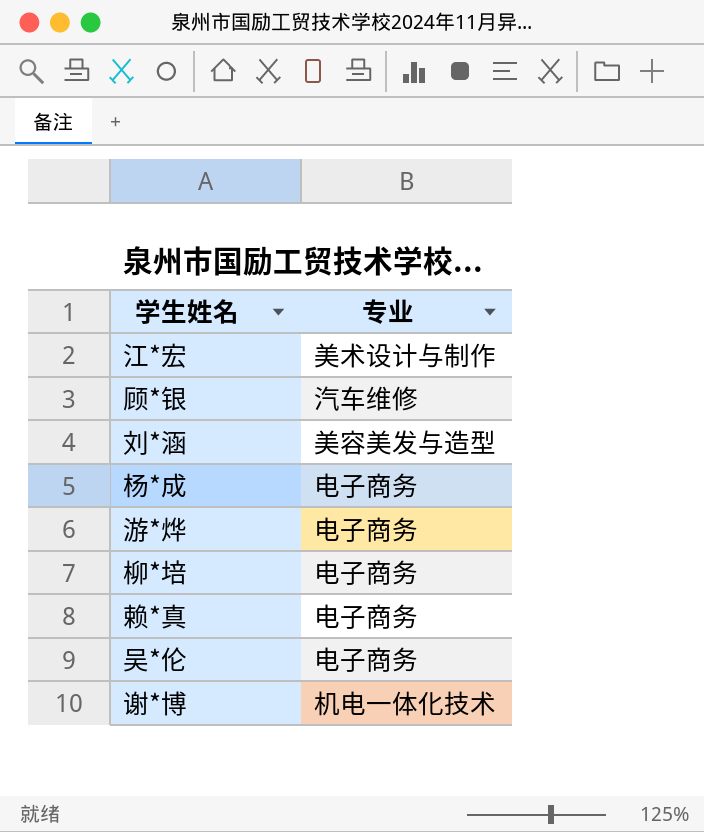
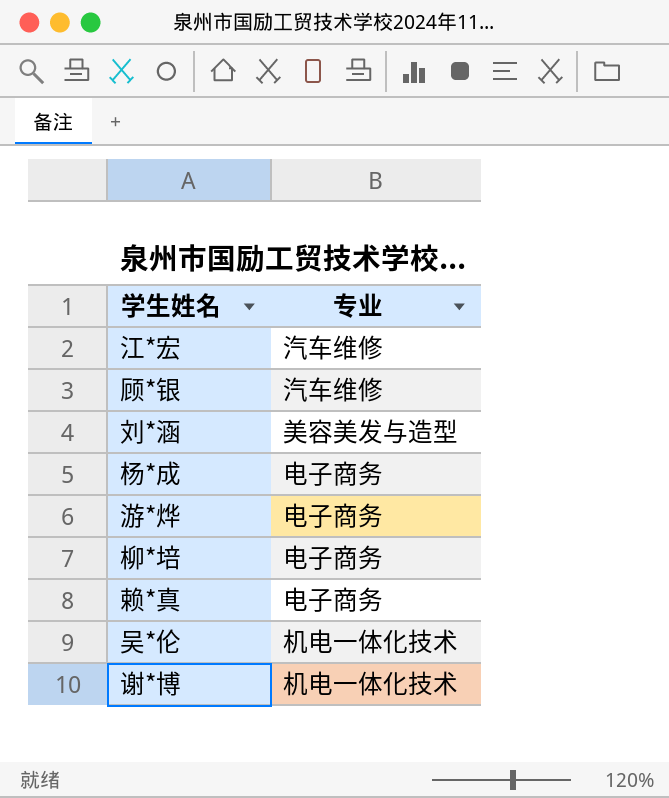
江*宏 | 专业: 美术设计与制作 -> 汽车维修
吴*伦 | 专业: 电子商务 -> 机电一体化技术

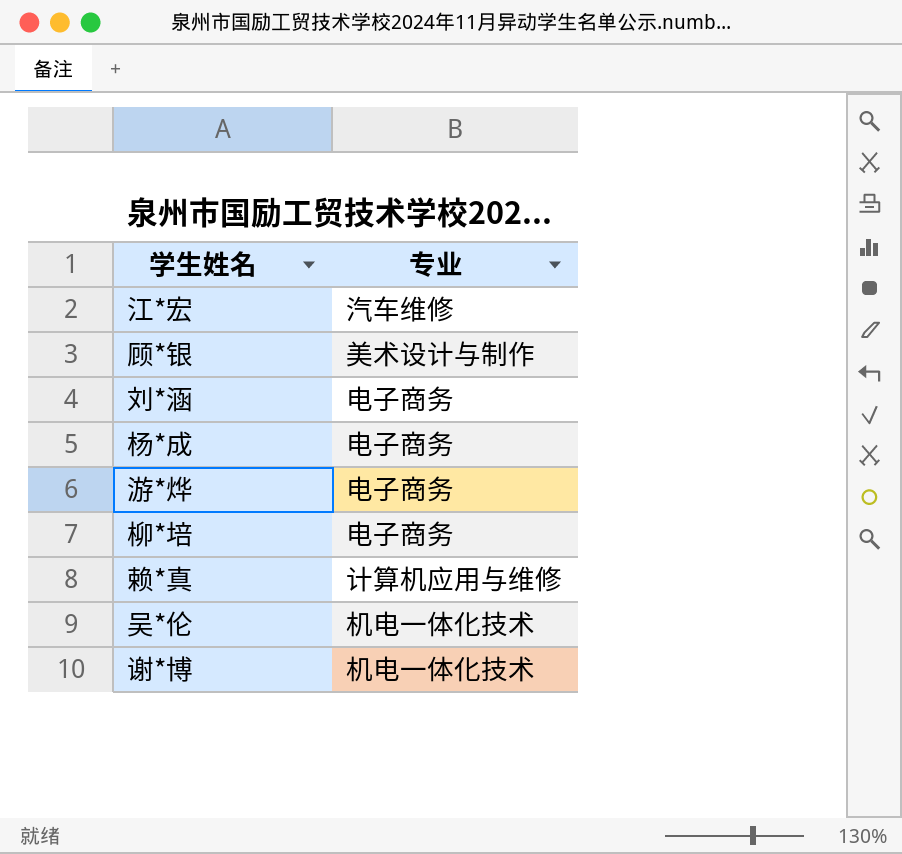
顾*银 | 专业: 汽车维修 -> 美术设计与制作
刘*涵 | 专业: 美容美发与造型 -> 电子商务
赖*真 | 专业: 电子商务 -> 计算机应用与维修

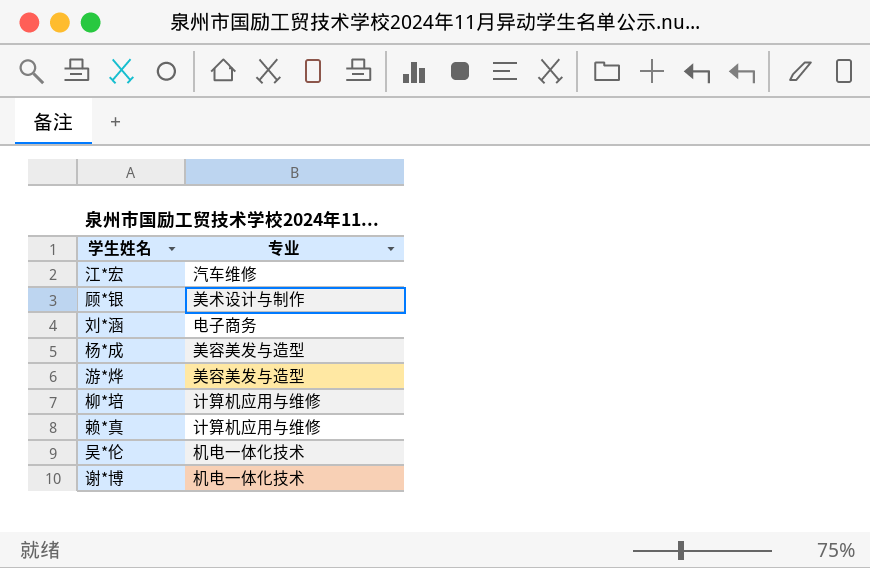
杨*成 | 专业: 电子商务 -> 美容美发与造型
游*烨 | 专业: 电子商务 -> 美容美发与造型
柳*培 | 专业: 电子商务 -> 计算机应用与维修

